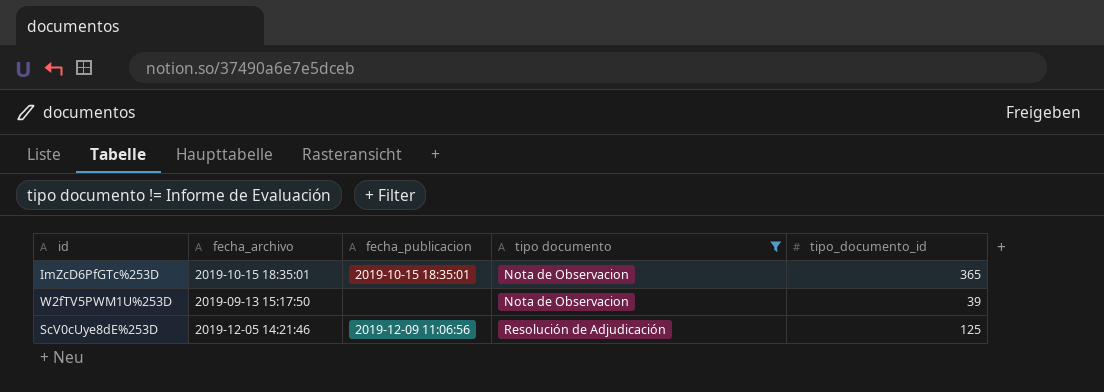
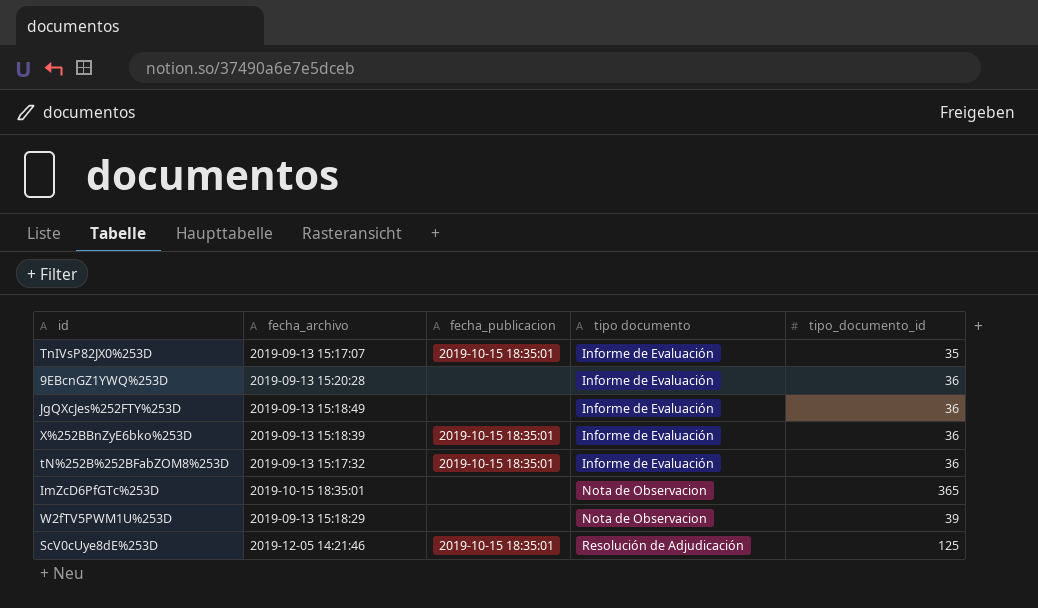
filter: tipo documento != Informe de Evaluación -> none
ImZcD6PfGTc%253D | fecha_publicacion: 2019-10-15 18:35:01 -> none
W2fTV5PWM1U%253D | fecha_archivo: 2019-09-13 15:17:50 -> 2019-09-13 15:18:29
ScV0cUye8dE%253D | fecha_publicacion: 2019-12-09 11:06:56 -> 2019-10-15 18:35:01

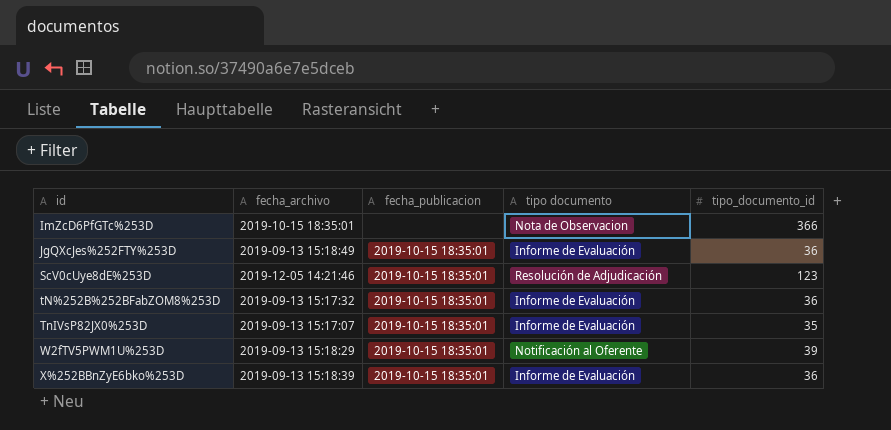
row order: tipo documento ascending -> id ascending
row 9EBcnGZ1YWQ%253D: 2019-09-13 15:20:28 | none | Informe de Evaluación | 36 -> none
ImZcD6PfGTc%253D | tipo_documento_id: 365 -> 366
JgQXcJes%252FTY%253D | fecha_publicacion: none -> 2019-10-15 18:35:01
ScV0cUye8dE%253D | tipo_documento_id: 125 -> 123
W2fTV5PWM1U%253D | fecha_publicacion: none -> 2019-10-15 18:35:01
W2fTV5PWM1U%253D | tipo documento: Nota de Observacion -> Notificación al Oferente

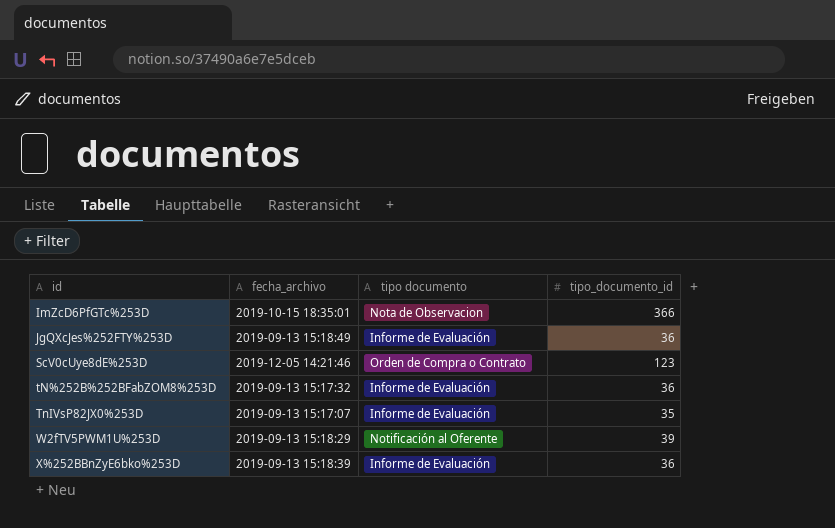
column fecha_publicacion | position: 3 -> none
ScV0cUye8dE%253D | tipo documento: Resolución de Adjudicación -> Orden de Compra o Contrato

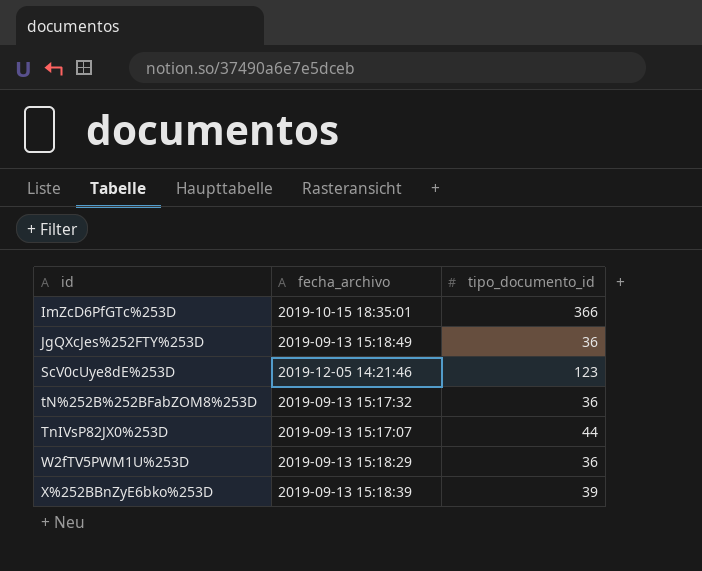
column tipo documento | position: 3 -> none
TnIVsP82JX0%253D | tipo_documento_id: 35 -> 44
W2fTV5PWM1U%253D | tipo_documento_id: 39 -> 36
X%252BBnZyE6bko%253D | tipo_documento_id: 36 -> 39

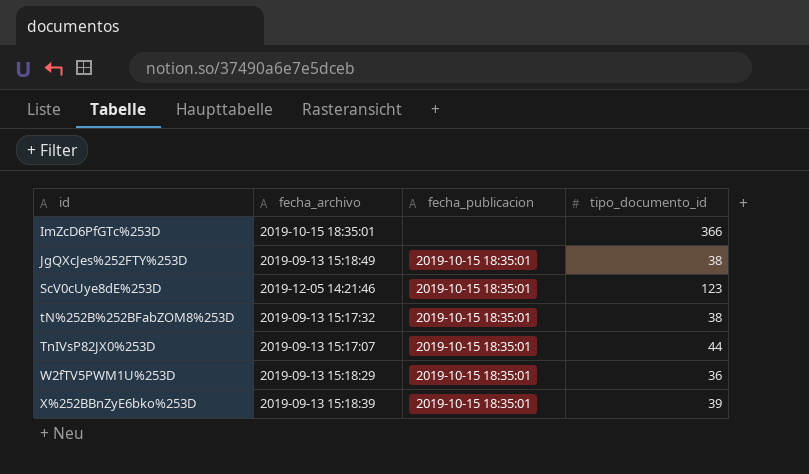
column fecha_publicacion | position: none -> 3
JgQXcJes%252FTY%253D | tipo_documento_id: 36 -> 38
tN%252B%252BFabZOM8%253D | tipo_documento_id: 36 -> 38

